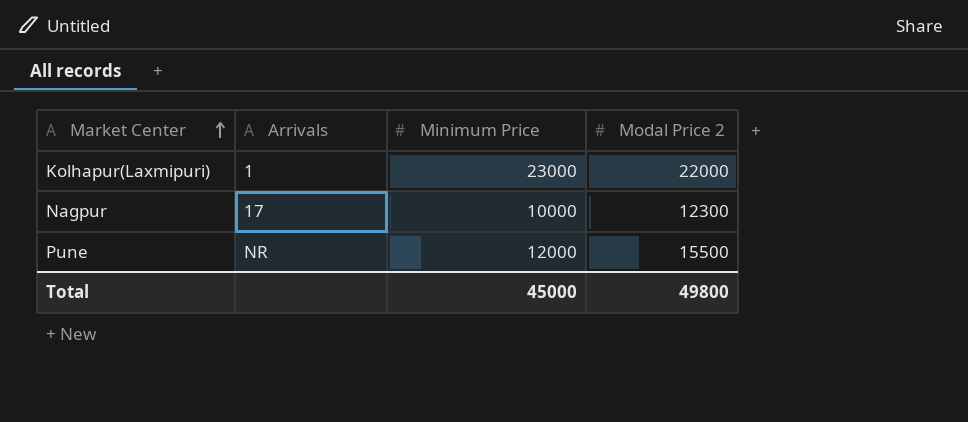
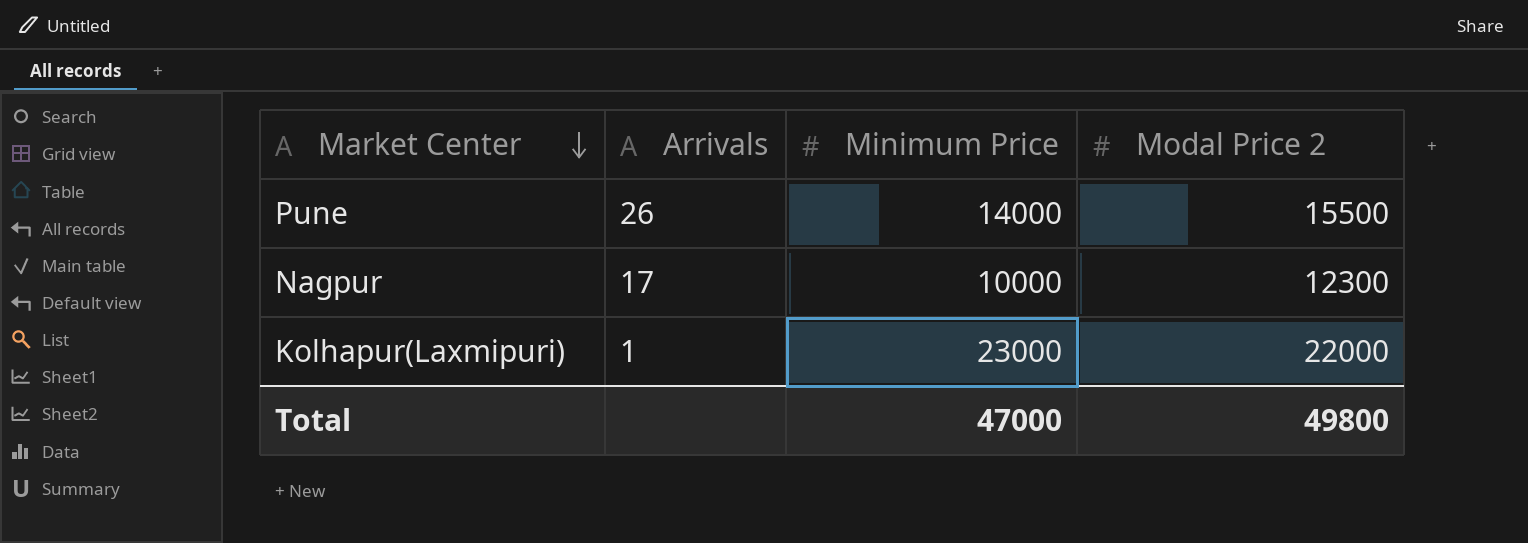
row order: Market Center ascending -> Market Center descending
Pune | Arrivals: NR -> 26
Pune | Minimum Price: 12000 -> 14000
Total | Minimum Price: 45000 -> 47000

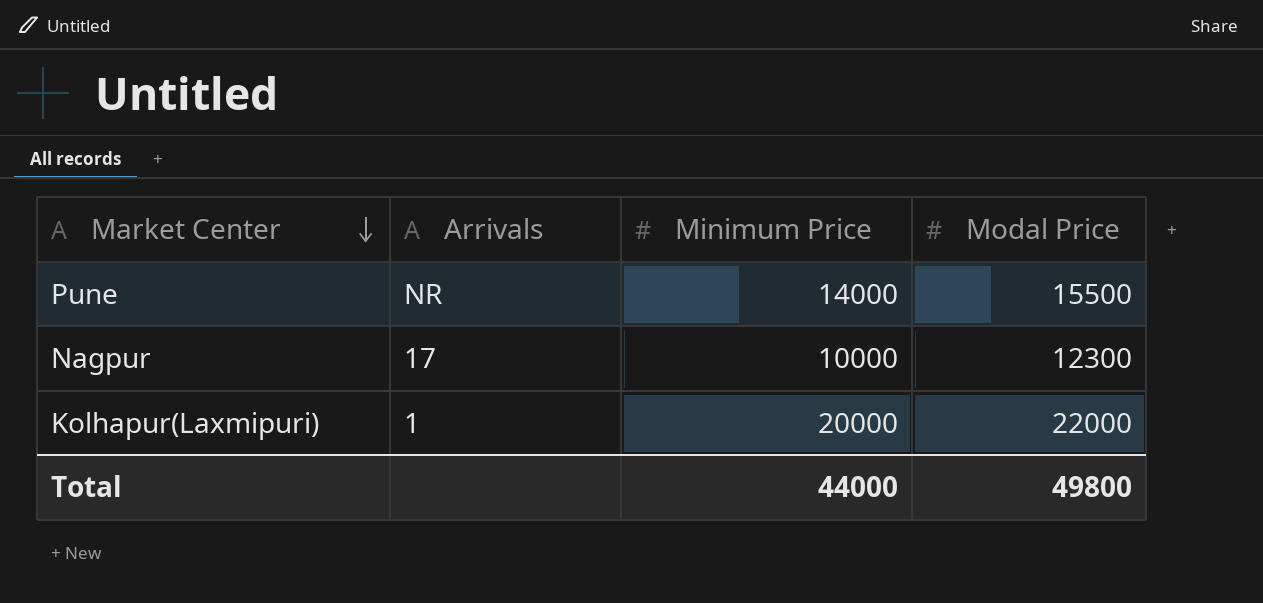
column name: Modal Price 2 -> Modal Price
Pune | Arrivals: 26 -> NR
Kolhapur(Laxmipuri) | Minimum Price: 23000 -> 20000
Total | Minimum Price: 47000 -> 44000

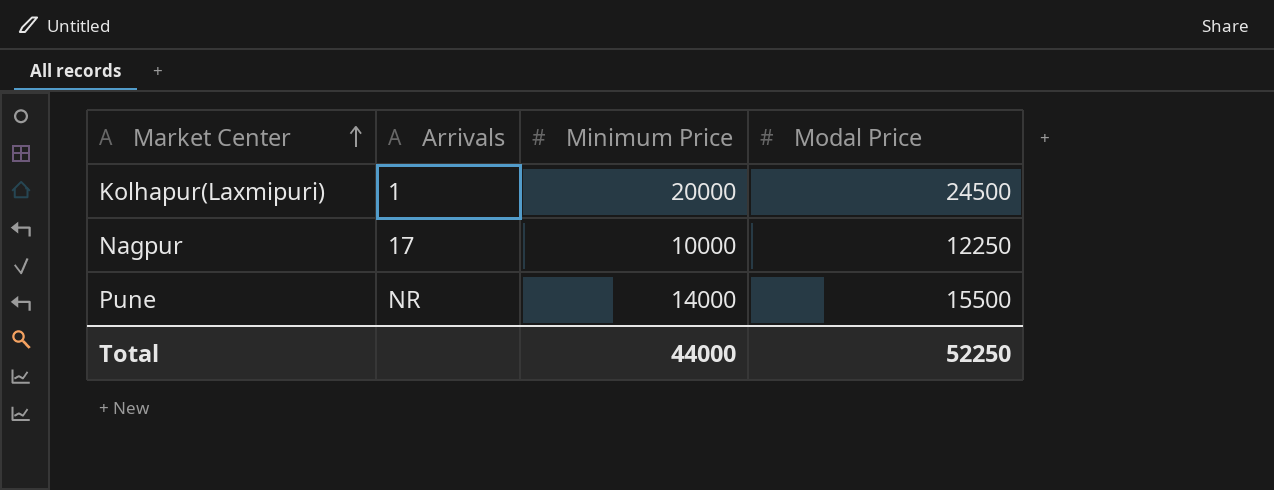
row order: Market Center descending -> Market Center ascending
Kolhapur(Laxmipuri) | Modal Price: 22000 -> 24500
Nagpur | Modal Price: 12300 -> 12250
Total | Modal Price: 49800 -> 52250

